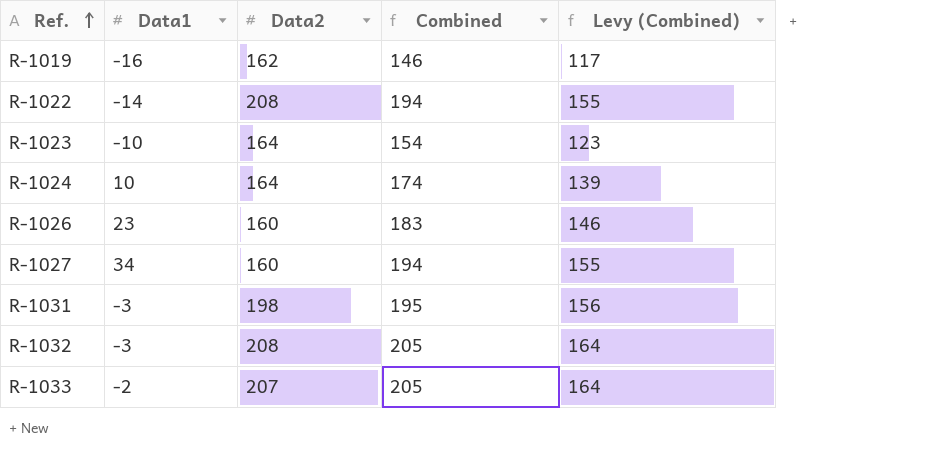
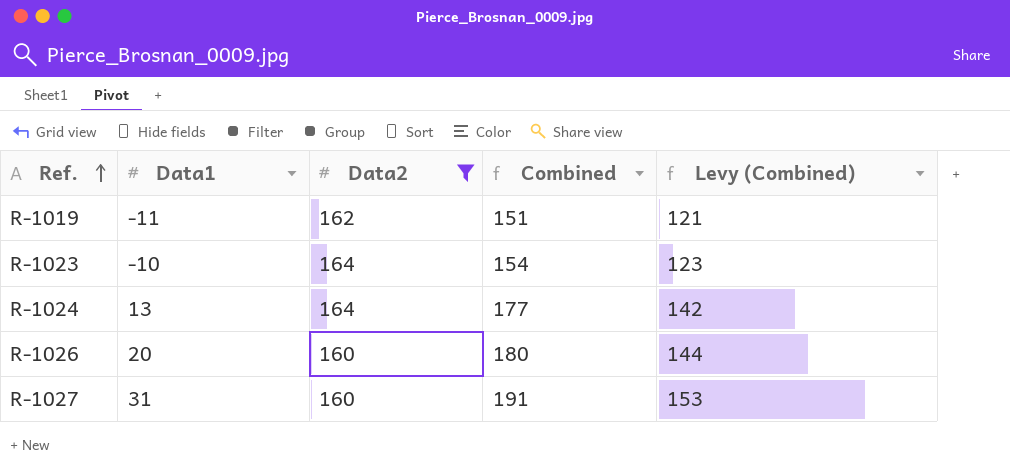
filter: none -> Data2 <= 164
R-1019 | Data1: -16 -> -11
R-1019 | Combined: 146 -> 151
R-1019 | Levy (Combined): 117 -> 121
R-1024 | Data1: 10 -> 13
R-1024 | Combined: 174 -> 177
R-1024 | Levy (Combined): 139 -> 142
R-1026 | Data1: 23 -> 20
R-1026 | Combined: 183 -> 180
R-1026 | Levy (Combined): 146 -> 144
R-1027 | Data1: 34 -> 31
R-1027 | Combined: 194 -> 191
R-1027 | Levy (Combined): 155 -> 153

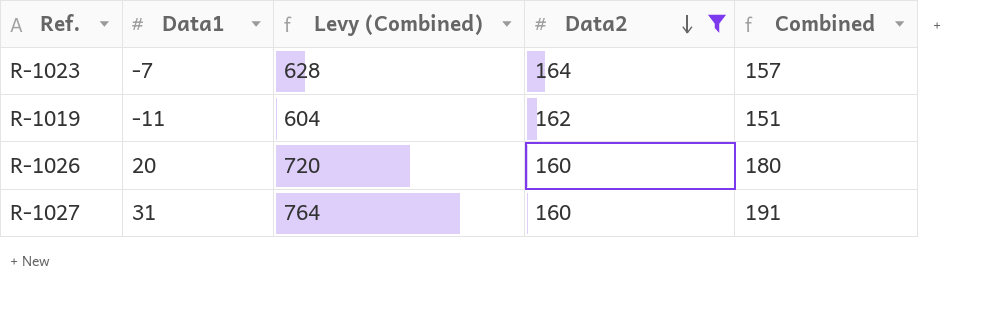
row order: Ref. ascending -> Data2 descending
column Levy (Combined) | formula: [Combined] * 0.8 -> [Combined] * 4
column Levy (Combined) | position: 5 -> 3
row R-1024: 13 | 164 | 177 | 142 -> none
R-1023 | Data1: -10 -> -7
R-1023 | Combined: 154 -> 157

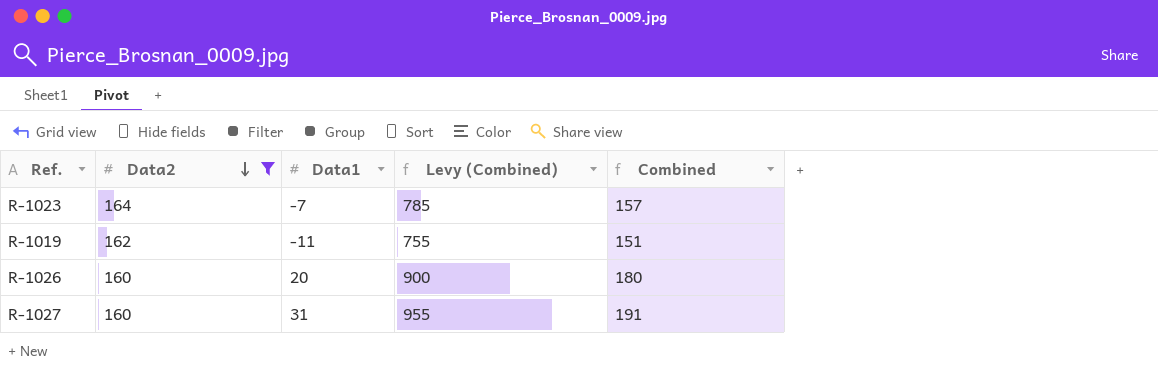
column Data2 | position: 4 -> 2
column Levy (Combined) | formula: [Combined] * 4 -> [Combined] * 5

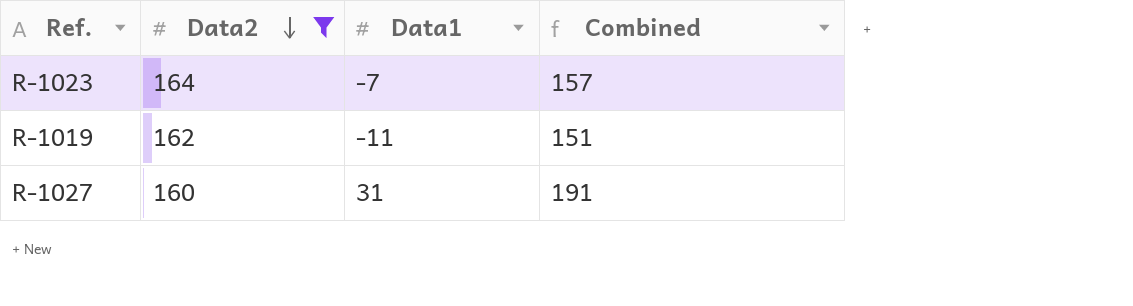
column Levy (Combined) | formula: [Combined] * 5 -> none
row R-1026: 160 | 20 | 900 | 180 -> none

